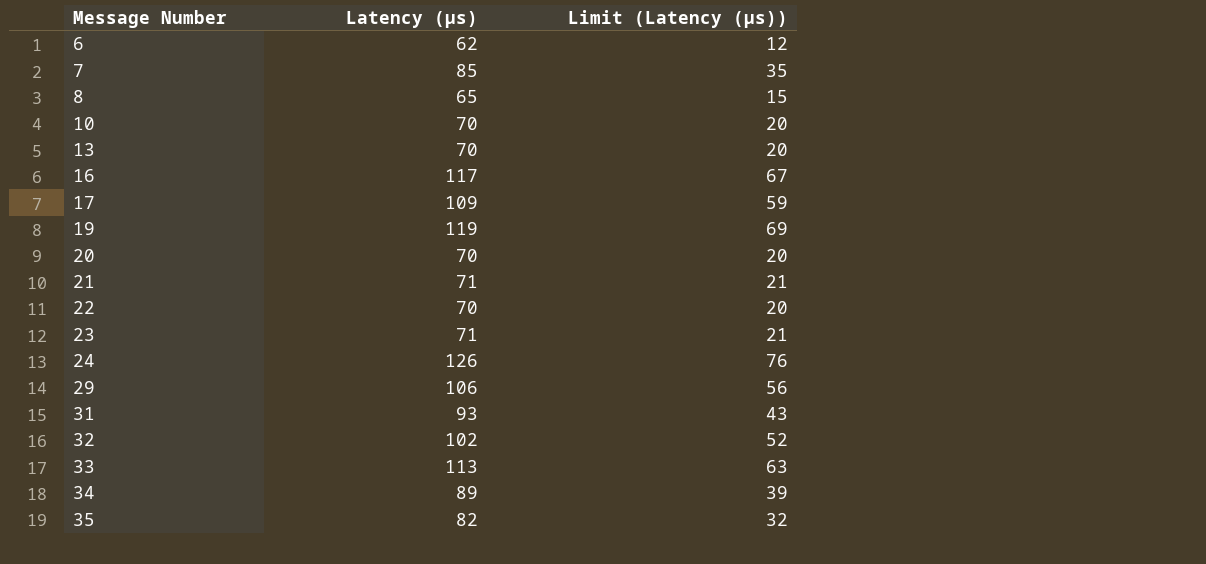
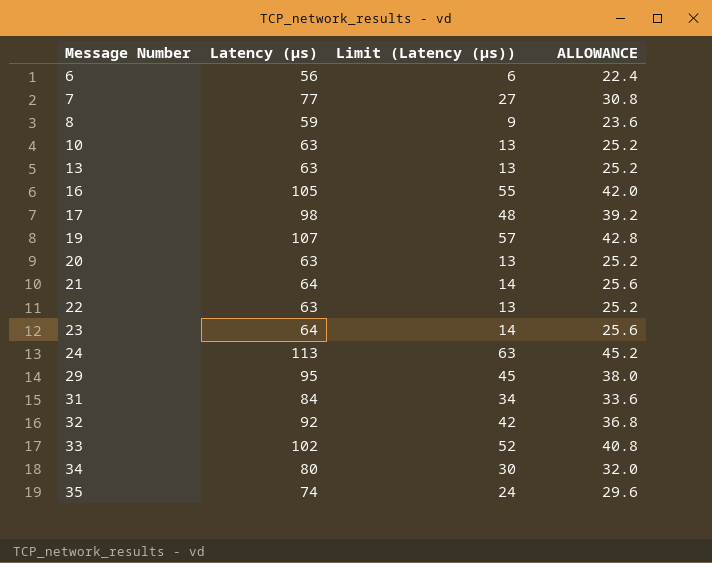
column ALLOWANCE | formula: none -> [Latency (µs)] * 0.4
6 | Latency (µs): 62 -> 56
6 | Limit (Latency (µs)): 12 -> 6
7 | Latency (µs): 85 -> 77
7 | Limit (Latency (µs)): 35 -> 27
8 | Latency (µs): 65 -> 59
8 | Limit (Latency (µs)): 15 -> 9
10 | Latency (µs): 70 -> 63
10 | Limit (Latency (µs)): 20 -> 13
13 | Latency (µs): 70 -> 63
13 | Limit (Latency (µs)): 20 -> 13
16 | Latency (µs): 117 -> 105
16 | Limit (Latency (µs)): 67 -> 55
17 | Latency (µs): 109 -> 98
17 | Limit (Latency (µs)): 59 -> 48
19 | Latency (µs): 119 -> 107
19 | Limit (Latency (µs)): 69 -> 57
20 | Latency (µs): 70 -> 63
20 | Limit (Latency (µs)): 20 -> 13
21 | Latency (µs): 71 -> 64
21 | Limit (Latency (µs)): 21 -> 14
22 | Latency (µs): 70 -> 63
22 | Limit (Latency (µs)): 20 -> 13
23 | Latency (µs): 71 -> 64
23 | Limit (Latency (µs)): 21 -> 14
24 | Latency (µs): 126 -> 113
24 | Limit (Latency (µs)): 76 -> 63
29 | Latency (µs): 106 -> 95
29 | Limit (Latency (µs)): 56 -> 45
31 | Latency (µs): 93 -> 84
31 | Limit (Latency (µs)): 43 -> 34
32 | Latency (µs): 102 -> 92
32 | Limit (Latency (µs)): 52 -> 42
33 | Latency (µs): 113 -> 102
33 | Limit (Latency (µs)): 63 -> 52
34 | Latency (µs): 89 -> 80
34 | Limit (Latency (µs)): 39 -> 30
35 | Latency (µs): 82 -> 74
35 | Limit (Latency (µs)): 32 -> 24

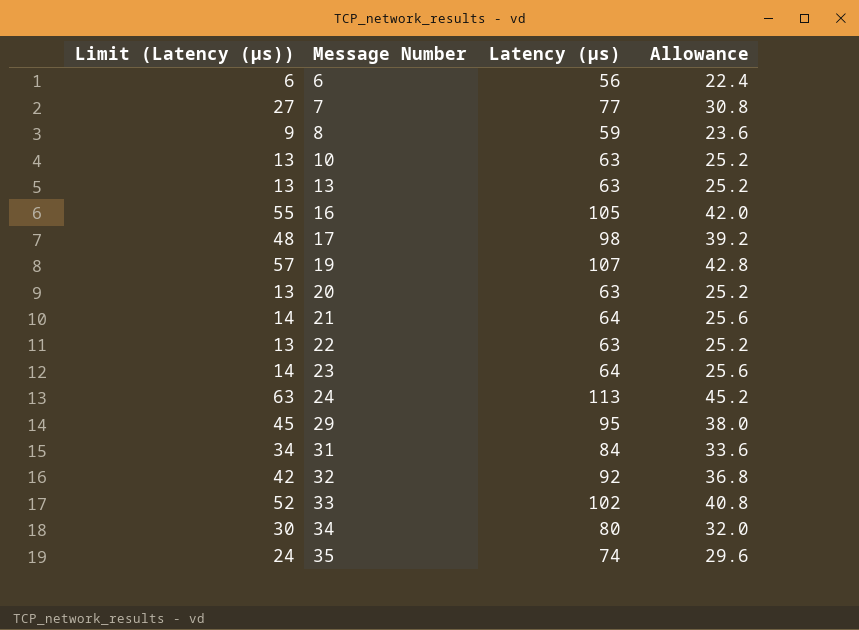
column Limit (Latency (µs)) | position: 3 -> 1
column name: ALLOWANCE -> Allowance

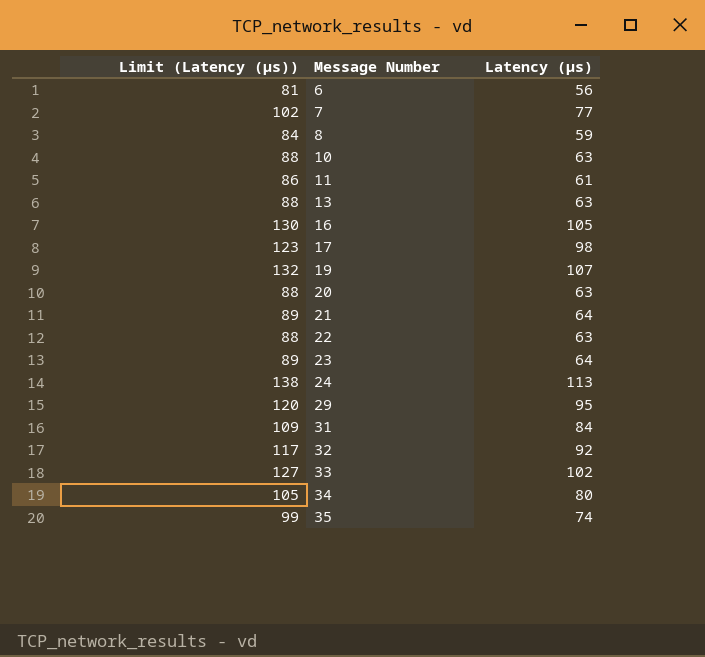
column Allowance | formula: [Latency (µs)] * 0.4 -> none
column Limit (Latency (µs)) | formula: [Latency (µs)] - 50 -> [Latency (µs)] + 25
row 11: none -> 86 | 61

